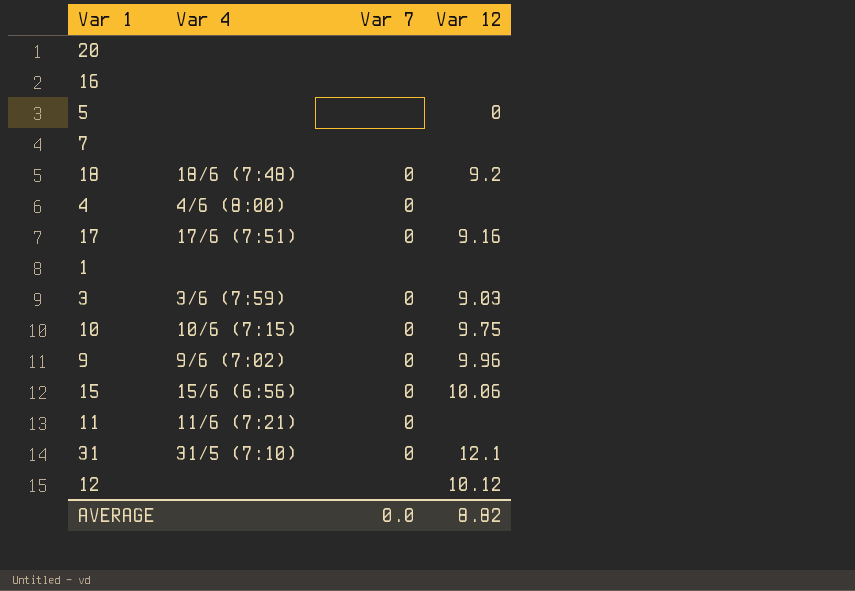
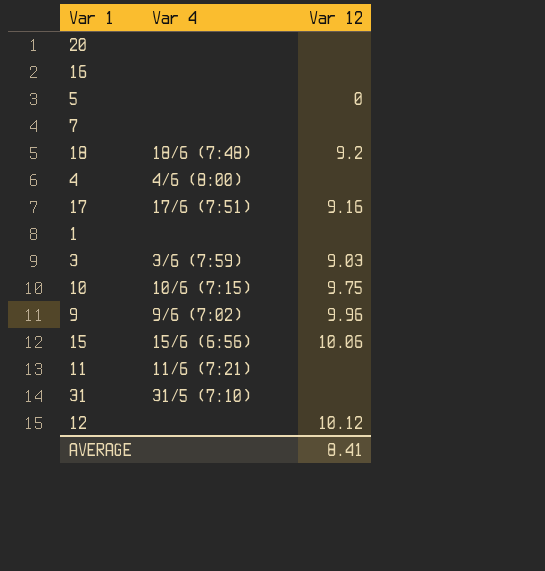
column Var 7 | position: 3 -> none
31 | Var 12: 12.1 -> none
AVERAGE | Var 12: 8.82 -> 8.41

